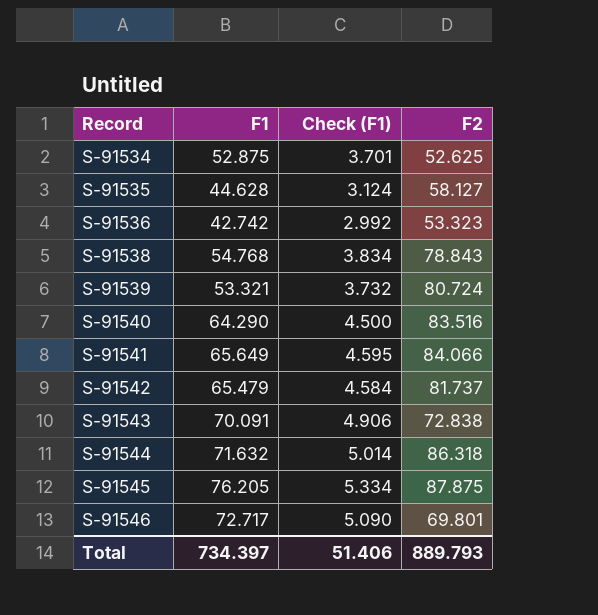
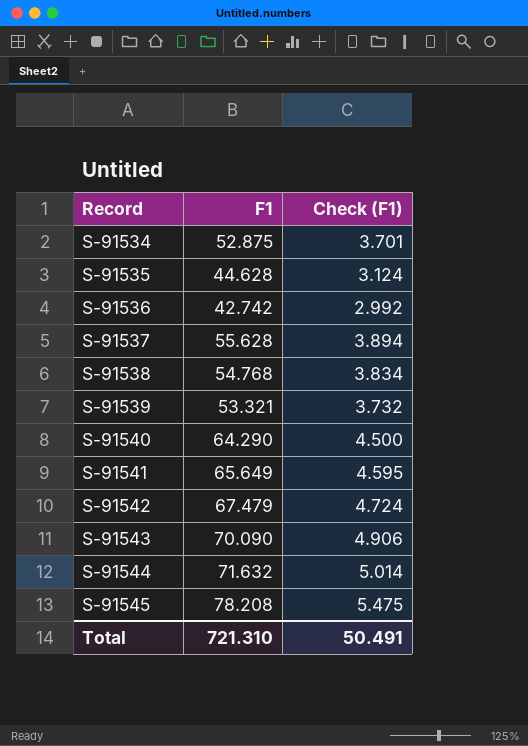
column F2 | position: 4 -> none
row S-91546: 72.717 | 5.090 | 69.801 -> none
row S-91537: none -> 55.628 | 3.894
S-91542 | F1: 65.479 -> 67.479
S-91542 | Check (F1): 4.584 -> 4.724
S-91543 | F1: 70.091 -> 70.090
S-91545 | F1: 76.205 -> 78.208
S-91545 | Check (F1): 5.334 -> 5.475
Total | F1: 734.397 -> 721.310
Total | Check (F1): 51.406 -> 50.491

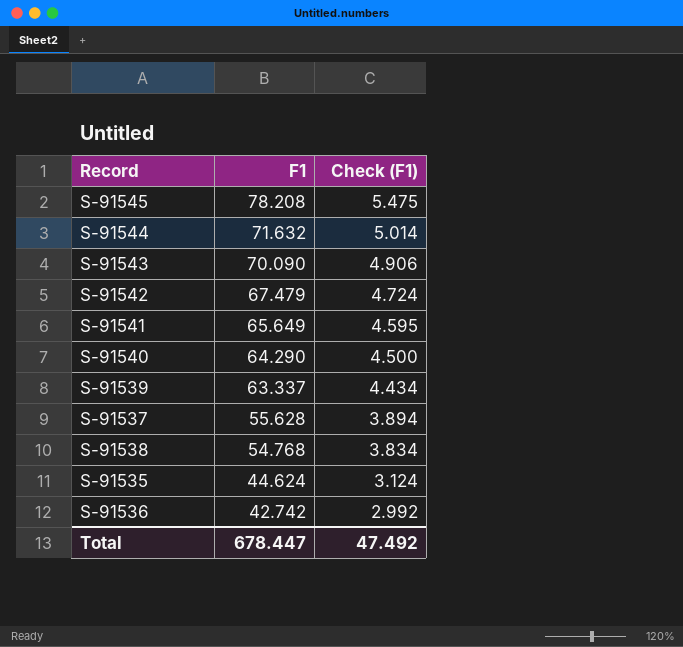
row order: Record ascending -> F1 descending
row S-91534: 52.875 | 3.701 -> none
S-91539 | F1: 53.321 -> 63.337
S-91539 | Check (F1): 3.732 -> 4.434
S-91535 | F1: 44.628 -> 44.624
Total | F1: 721.310 -> 678.447
Total | Check (F1): 50.491 -> 47.492

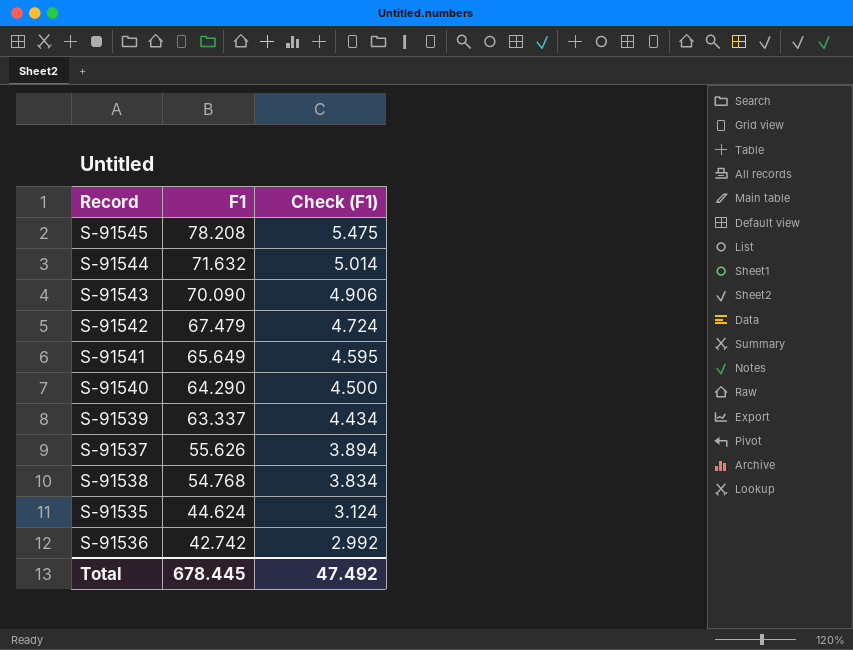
S-91537 | F1: 55.628 -> 55.626
Total | F1: 678.447 -> 678.445

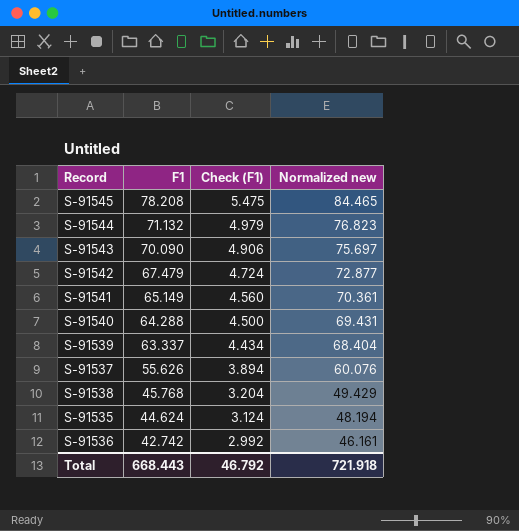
column Normalized new | formula: none -> [F1] * 1.08
S-91544 | F1: 71.632 -> 71.132
S-91544 | Check (F1): 5.014 -> 4.979
S-91541 | F1: 65.649 -> 65.149
S-91541 | Check (F1): 4.595 -> 4.560
S-91540 | F1: 64.290 -> 64.288
S-91538 | F1: 54.768 -> 45.768
S-91538 | Check (F1): 3.834 -> 3.204
Total | F1: 678.445 -> 668.443
Total | Check (F1): 47.492 -> 46.792

